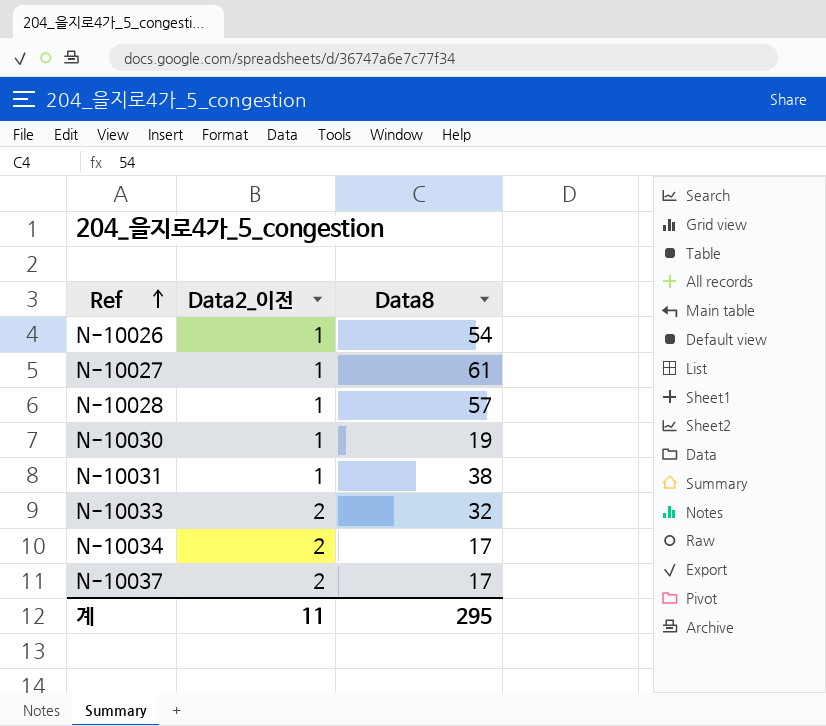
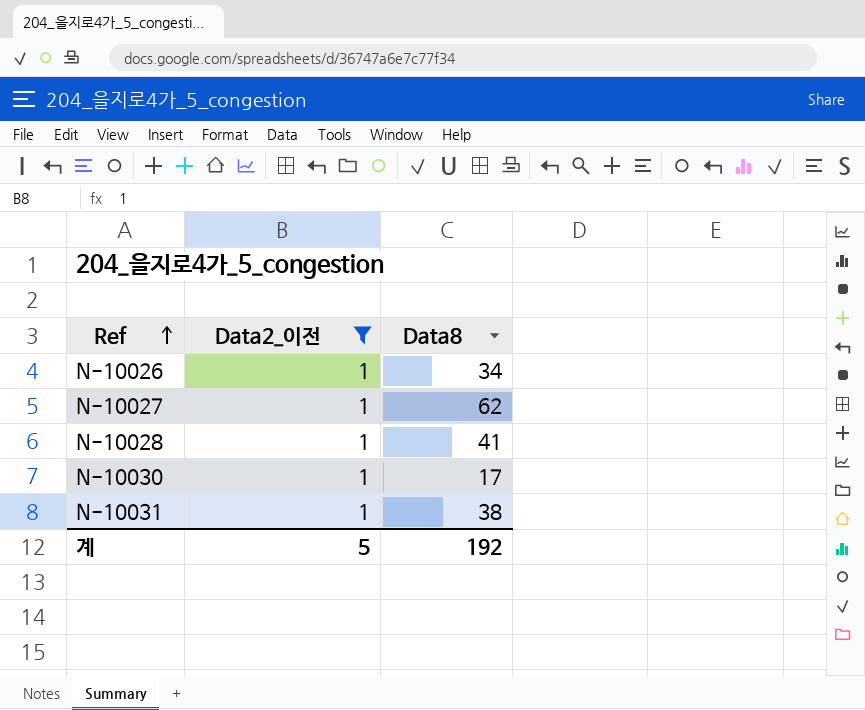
filter: none -> Data2_이전 = 1
N-10026 | Data8: 54 -> 34
N-10027 | Data8: 61 -> 62
N-10028 | Data8: 57 -> 41
N-10030 | Data8: 19 -> 17
계 | Data2_이전: 11 -> 5
계 | Data8: 295 -> 192

